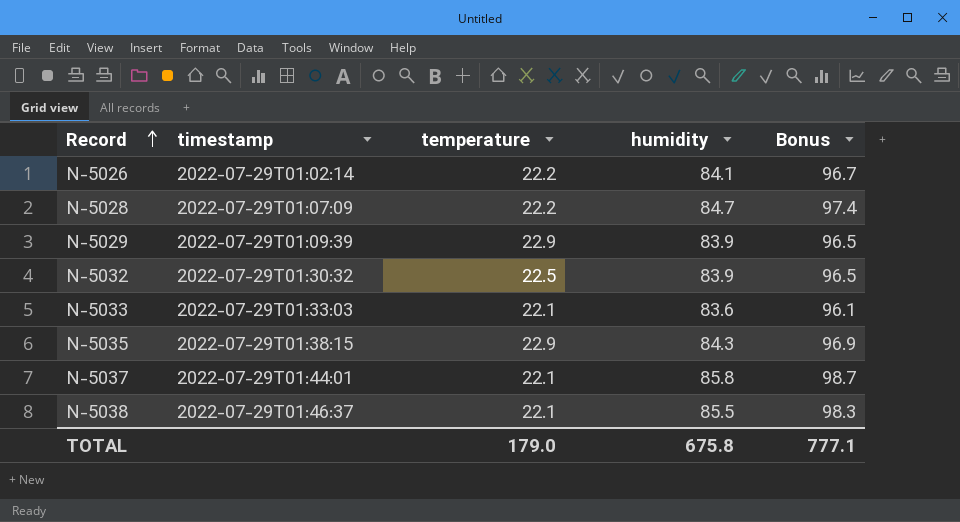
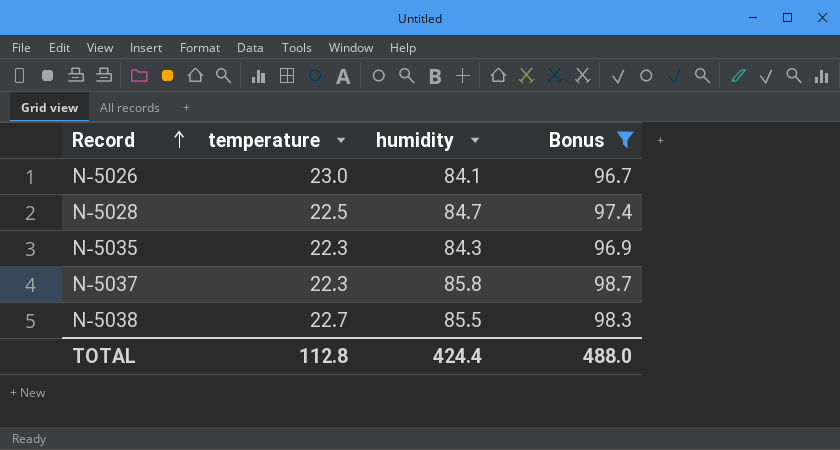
filter: none -> Bonus >= 96.7
column timestamp | position: 2 -> none
N-5026 | temperature: 22.2 -> 23.0
N-5028 | temperature: 22.2 -> 22.5
N-5035 | temperature: 22.9 -> 22.3
N-5037 | temperature: 22.1 -> 22.3
N-5038 | temperature: 22.1 -> 22.7
TOTAL | temperature: 179.0 -> 112.8
TOTAL | humidity: 675.8 -> 424.4
TOTAL | Bonus: 777.1 -> 488.0

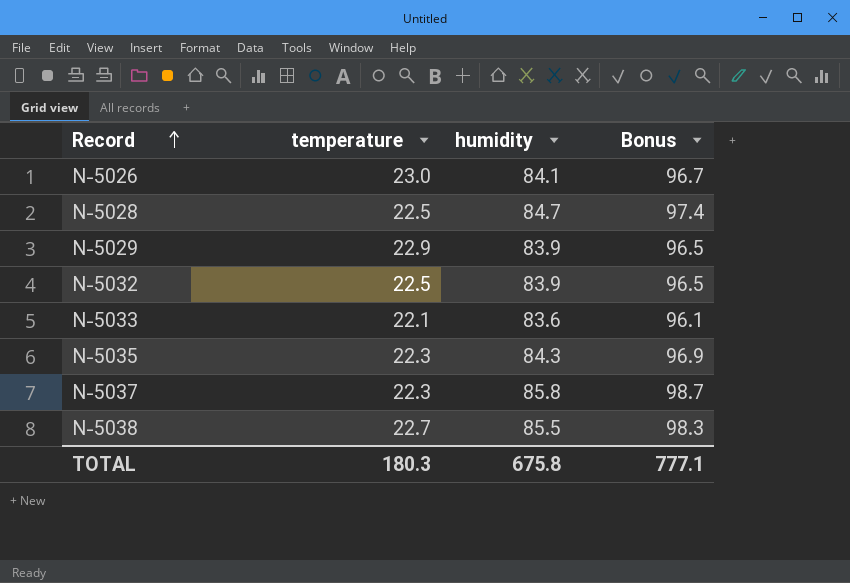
filter: Bonus >= 96.7 -> none
TOTAL | temperature: 112.8 -> 180.3
TOTAL | humidity: 424.4 -> 675.8
TOTAL | Bonus: 488.0 -> 777.1

